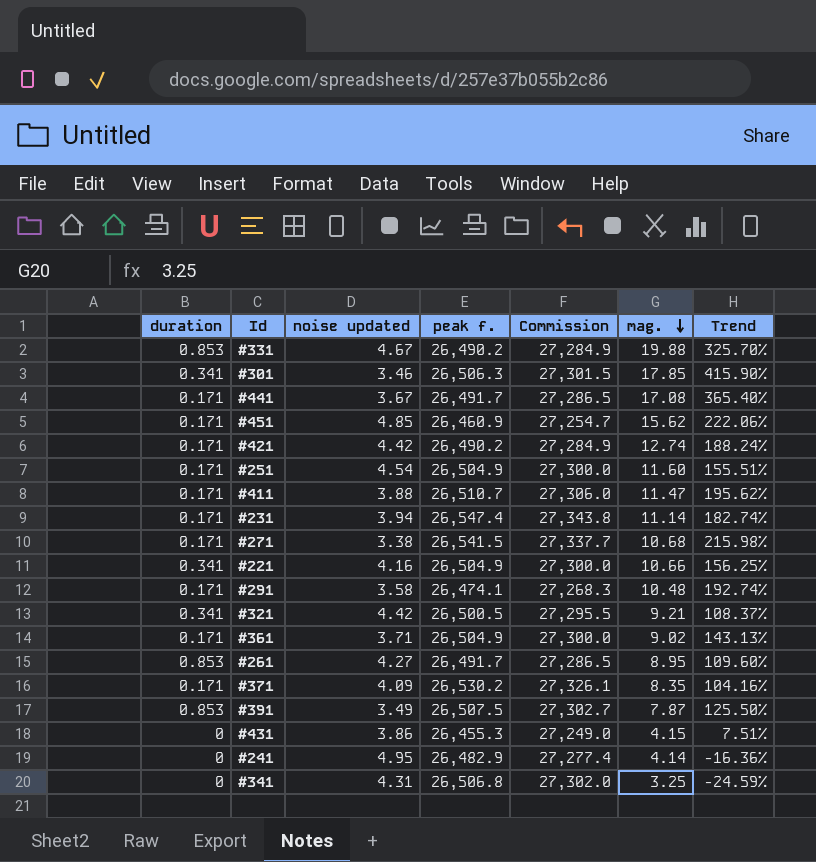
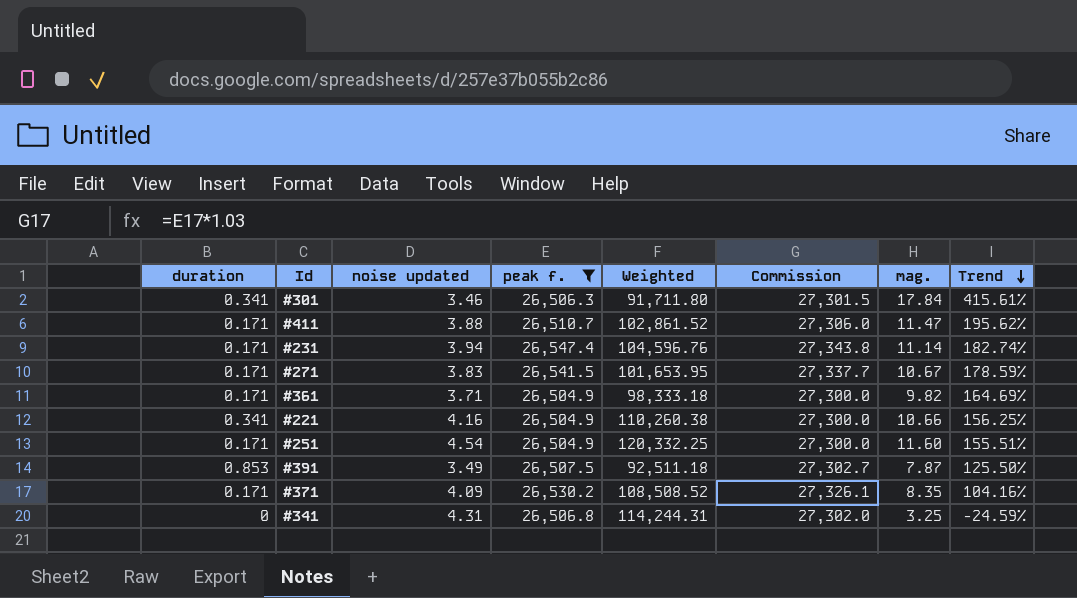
filter: none -> peak f. >= 26,504.9
row order: mag. descending -> Trend descending
column Weighted | formula: none -> [noise updated] * [peak f.]
#301 | mag.: 17.85 -> 17.84
#301 | Trend: 415.90% -> 415.61%
#271 | noise updated: 3.38 -> 3.83
#271 | mag.: 10.68 -> 10.67
#271 | Trend: 215.98% -> 178.59%
#361 | mag.: 9.02 -> 9.82
#361 | Trend: 143.13% -> 164.69%

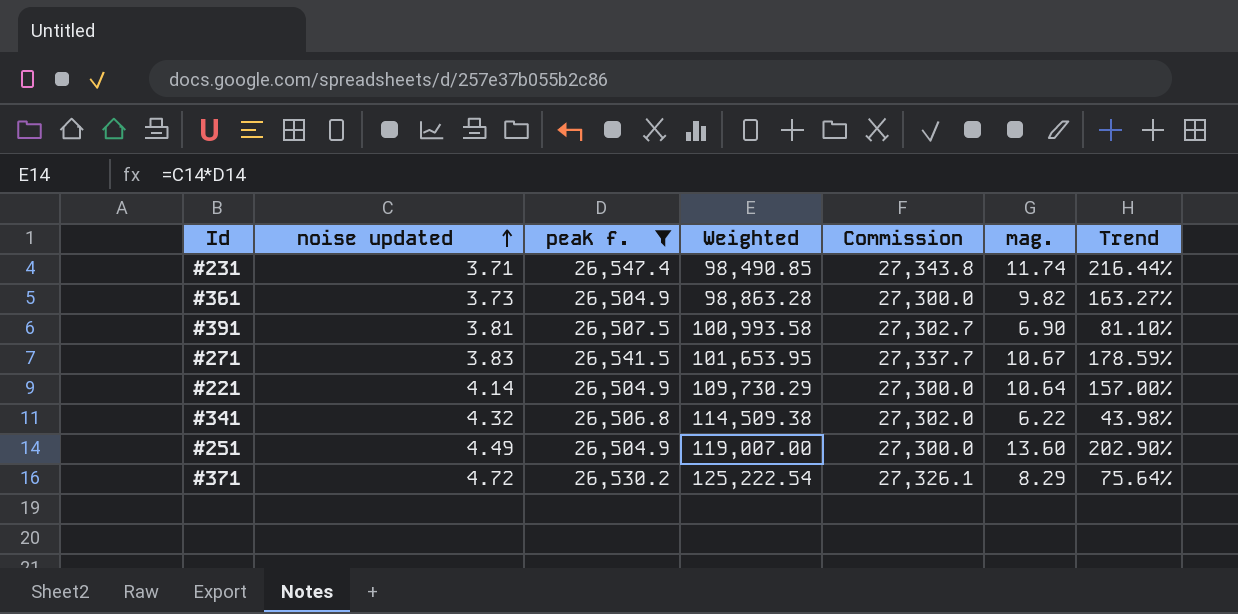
row order: Trend descending -> noise updated ascending
column duration | position: 1 -> none
row #301: 0.341 | 3.46 | 26,506.3 | 91,711.80 | 27,301.5 | 17.84 | 415.61% -> none
row #411: 0.171 | 3.88 | 26,510.7 | 102,861.52 | 27,306.0 | 11.47 | 195.62% -> none
#231 | noise updated: 3.94 -> 3.71
#231 | Weighted: 104,596.76 -> 98,490.85
#231 | mag.: 11.14 -> 11.74
#231 | Trend: 182.74% -> 216.44%
#361 | noise updated: 3.71 -> 3.73
#361 | Weighted: 98,333.18 -> 98,863.28
#361 | Trend: 164.69% -> 163.27%
#391 | noise updated: 3.49 -> 3.81
#391 | Weighted: 92,511.18 -> 100,993.58
#391 | mag.: 7.87 -> 6.90
#391 | Trend: 125.50% -> 81.10%
#221 | noise updated: 4.16 -> 4.14
#221 | Weighted: 110,260.38 -> 109,730.29
#221 | mag.: 10.66 -> 10.64
#221 | Trend: 156.25% -> 157.00%
#341 | noise updated: 4.31 -> 4.32
#341 | Weighted: 114,244.31 -> 114,509.38
#341 | mag.: 3.25 -> 6.22
#341 | Trend: -24.59% -> 43.98%
#251 | noise updated: 4.54 -> 4.49
#251 | Weighted: 120,332.25 -> 119,007.00
#251 | mag.: 11.60 -> 13.60
#251 | Trend: 155.51% -> 202.90%
#371 | noise updated: 4.09 -> 4.72
#371 | Weighted: 108,508.52 -> 125,222.54
#371 | mag.: 8.35 -> 8.29
#371 | Trend: 104.16% -> 75.64%

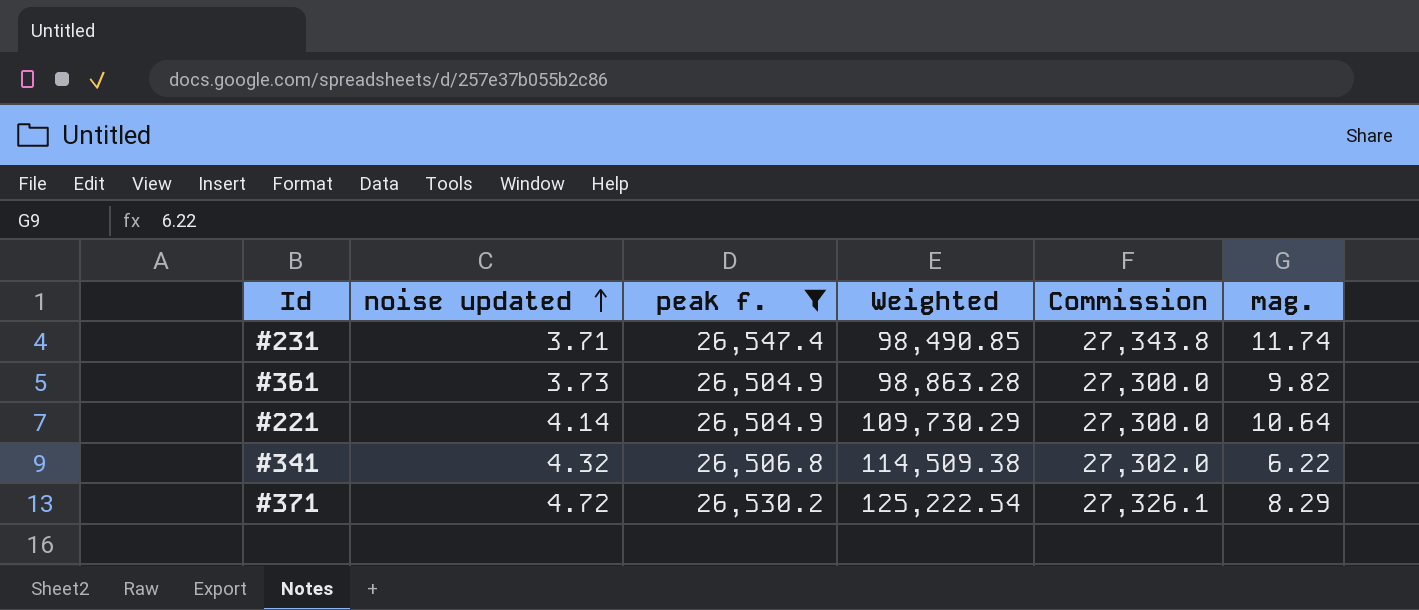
column Trend | formula: ([mag.] - [noise updated]) / [noise updated] -> none
row #391: 3.81 | 26,507.5 | 100,993.58 | 27,302.7 | 6.90 | 81.10% -> none
row #271: 3.83 | 26,541.5 | 101,653.95 | 27,337.7 | 10.67 | 178.59% -> none
row #251: 4.49 | 26,504.9 | 119,007.00 | 27,300.0 | 13.60 | 202.90% -> none

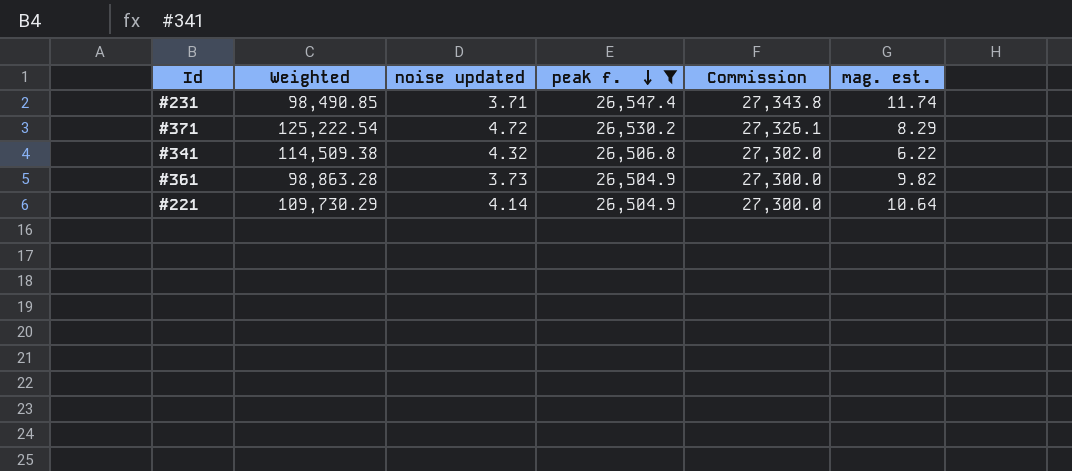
row order: noise updated ascending -> peak f. descending
column Weighted | position: 4 -> 2
column name: mag. -> mag. est.

